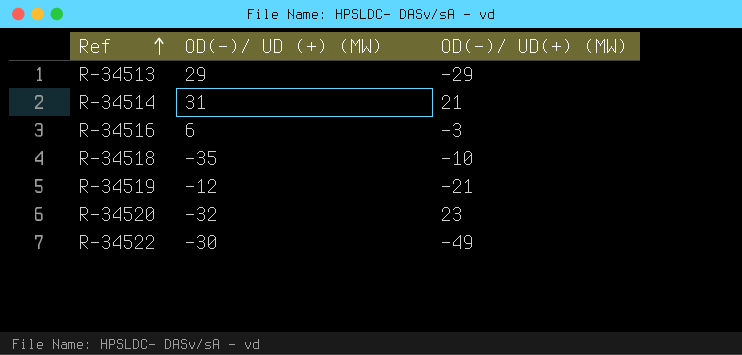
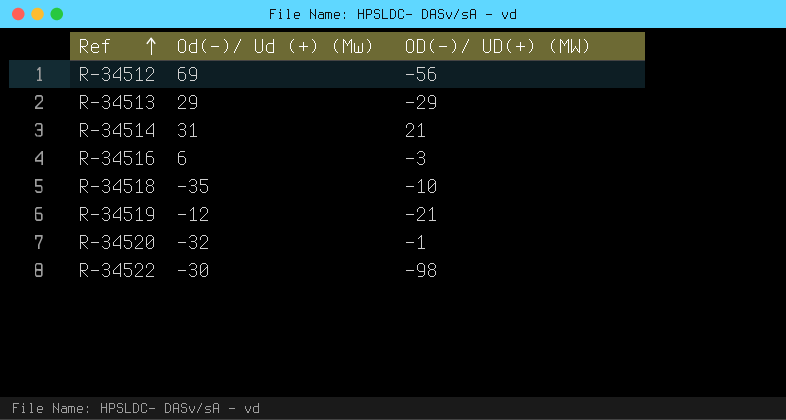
column name: OD(-)/ UD (+) (MW) -> Od(-)/ Ud (+) (Mw)
row R-34512: none -> 69 | -56
R-34520 | OD(-)/ UD(+) (MW): 23 -> -1
R-34522 | OD(-)/ UD(+) (MW): -49 -> -98

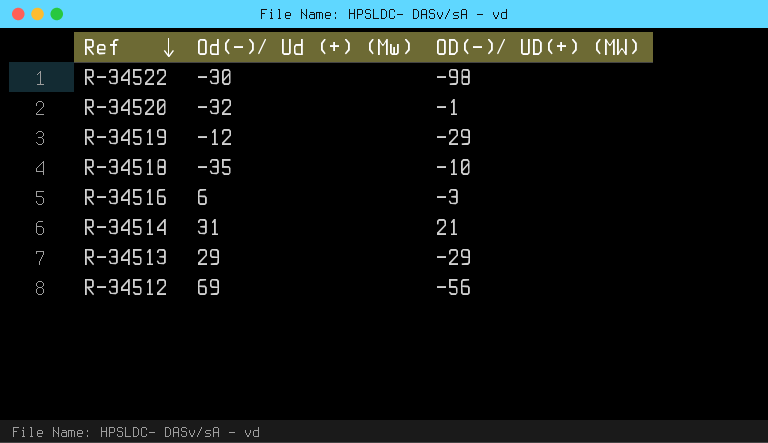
row order: Ref ascending -> Ref descending
R-34519 | OD(-)/ UD(+) (MW): -21 -> -29

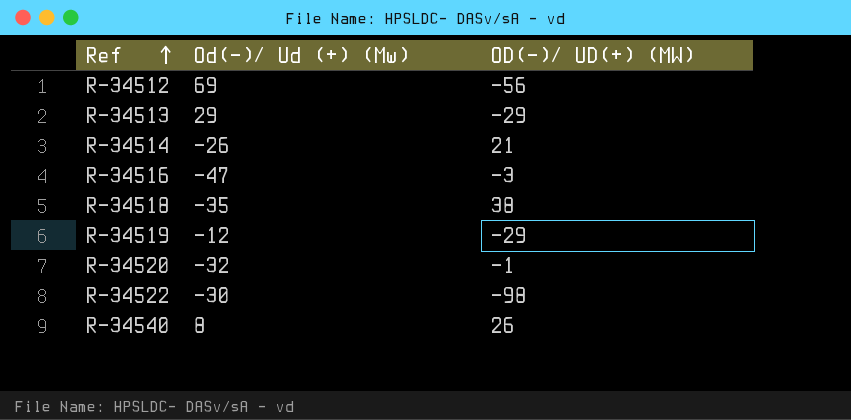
row order: Ref descending -> Ref ascending
R-34514 | Od(-)/ Ud (+) (Mw): 31 -> -26
R-34516 | Od(-)/ Ud (+) (Mw): 6 -> -47
R-34518 | OD(-)/ UD(+) (MW): -10 -> 38
row R-34540: none -> 8 | 26

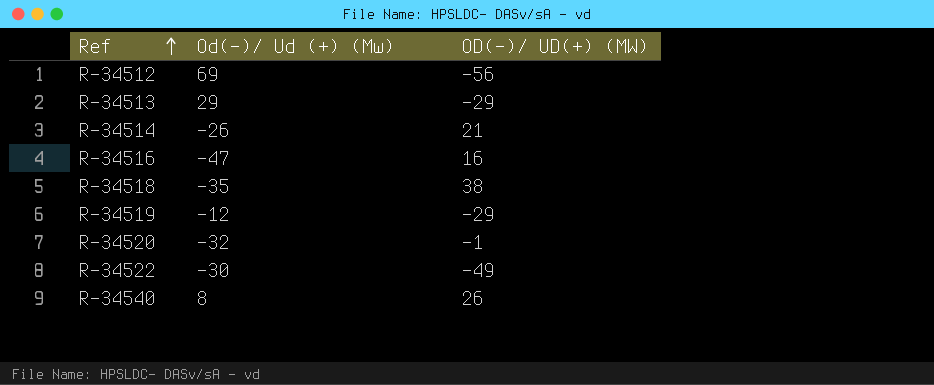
R-34516 | OD(-)/ UD(+) (MW): -3 -> 16
R-34522 | OD(-)/ UD(+) (MW): -98 -> -49

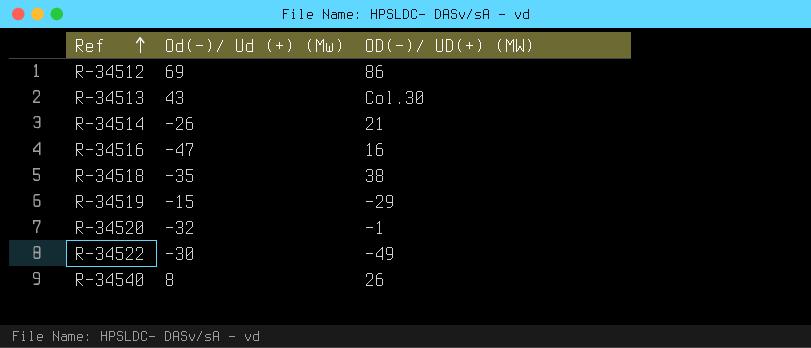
R-34512 | OD(-)/ UD(+) (MW): -56 -> 86
R-34513 | Od(-)/ Ud (+) (Mw): 29 -> 43
R-34513 | OD(-)/ UD(+) (MW): -29 -> Col.30
R-34519 | Od(-)/ Ud (+) (Mw): -12 -> -15

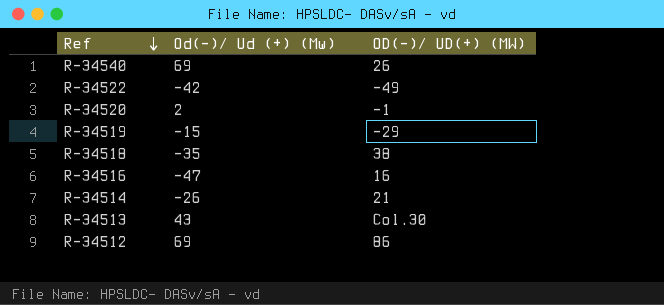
row order: Ref ascending -> Ref descending
R-34540 | Od(-)/ Ud (+) (Mw): 8 -> 69
R-34522 | Od(-)/ Ud (+) (Mw): -30 -> -42
R-34520 | Od(-)/ Ud (+) (Mw): -32 -> 2

